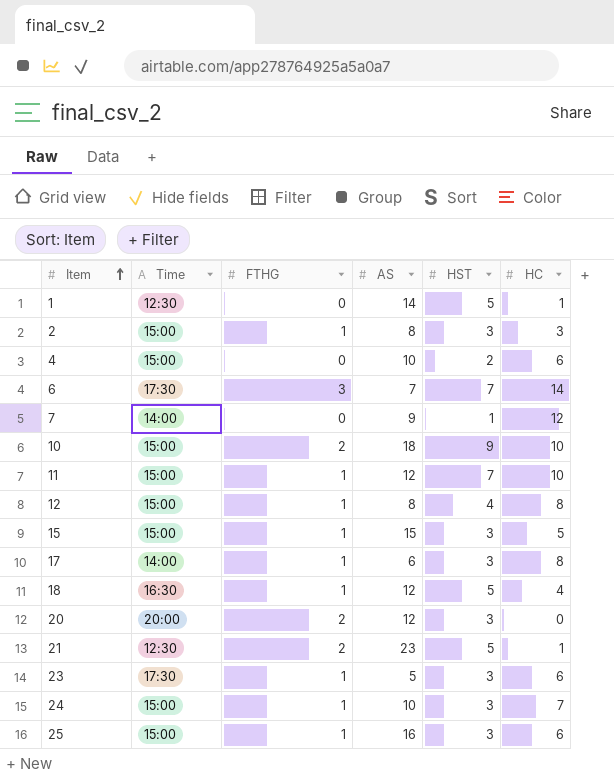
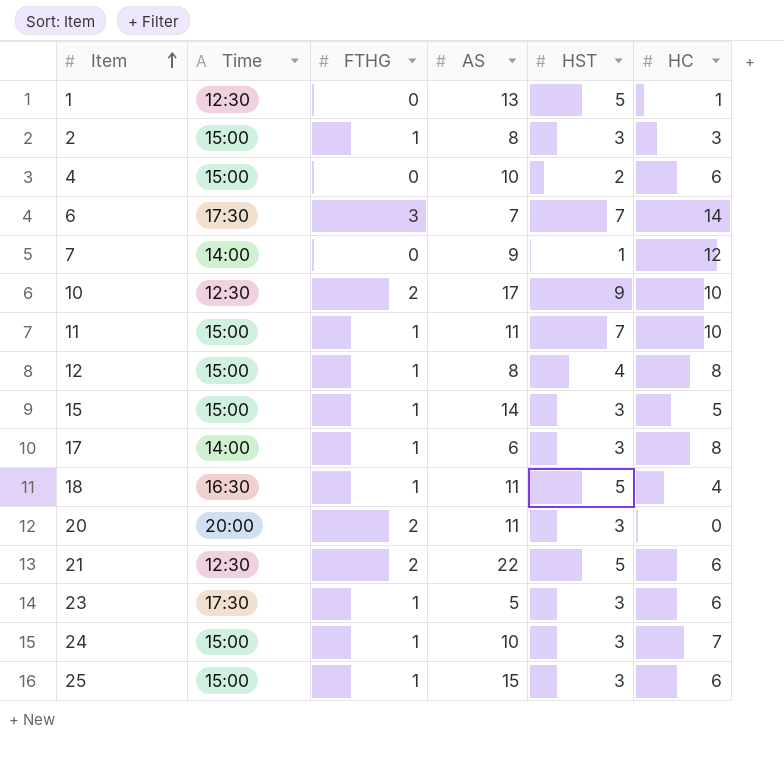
1 | AS: 14 -> 13
10 | Time: 15:00 -> 12:30
10 | AS: 18 -> 17
11 | AS: 12 -> 11
15 | AS: 15 -> 14
18 | AS: 12 -> 11
20 | AS: 12 -> 11
21 | AS: 23 -> 22
21 | HC: 1 -> 6
25 | AS: 16 -> 15

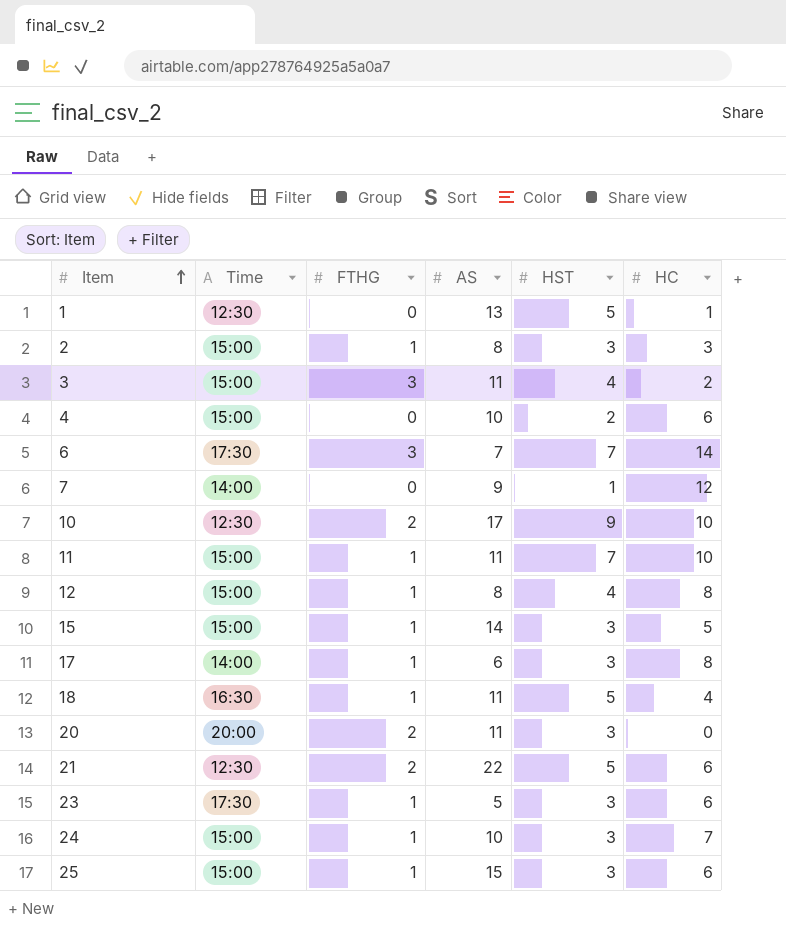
row 3: none -> 15:00 | 3 | 11 | 4 | 2

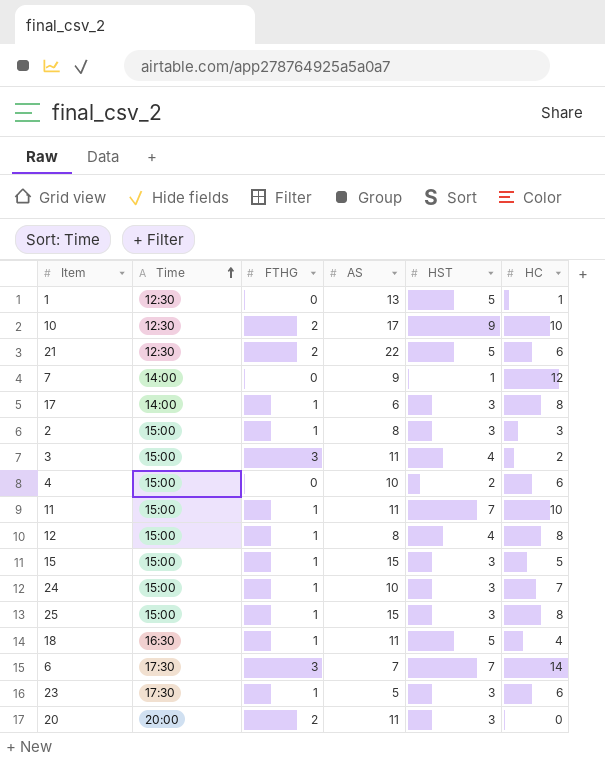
row order: Item ascending -> Time ascending
15 | AS: 14 -> 15
25 | HC: 6 -> 8

